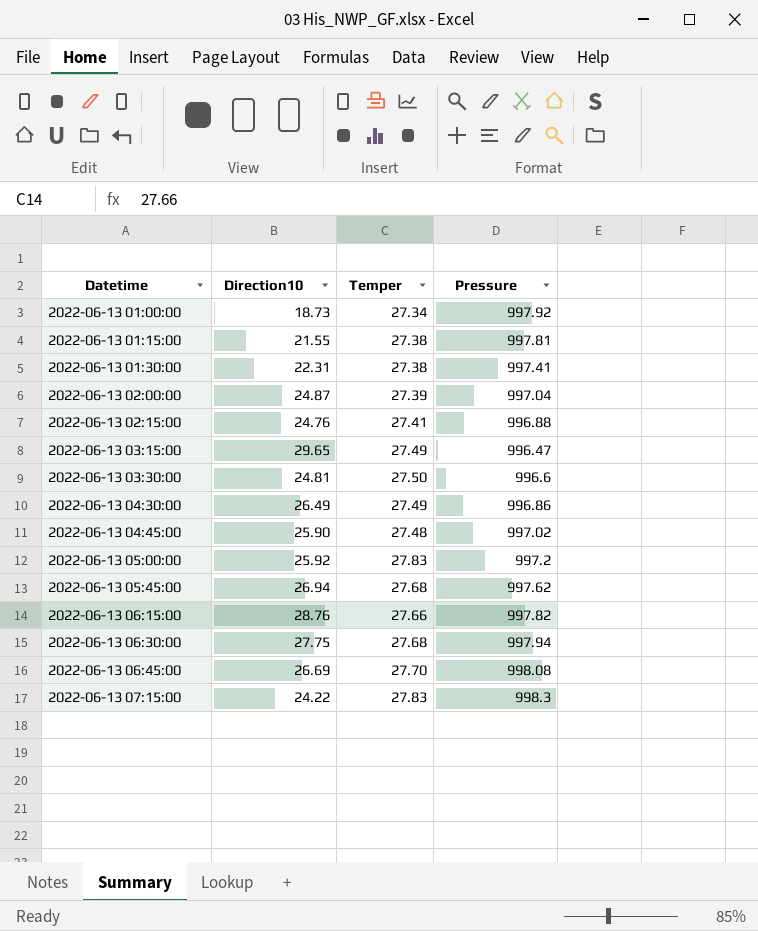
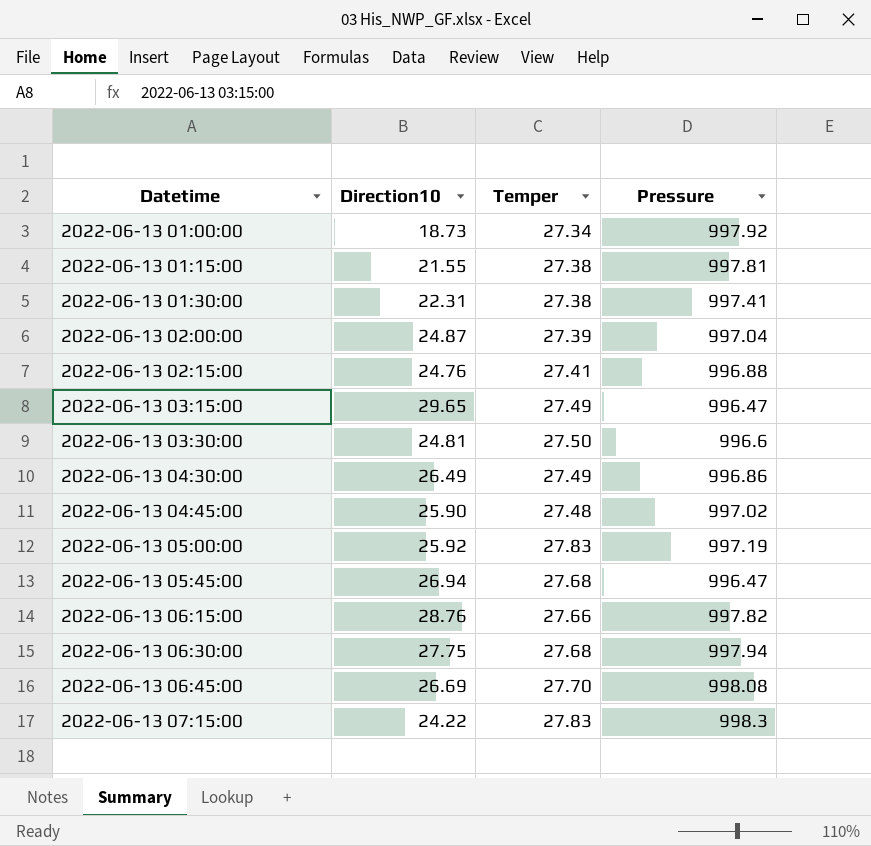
2022-06-13 05:00:00 | Pressure: 997.2 -> 997.19
2022-06-13 05:45:00 | Pressure: 997.62 -> 996.47

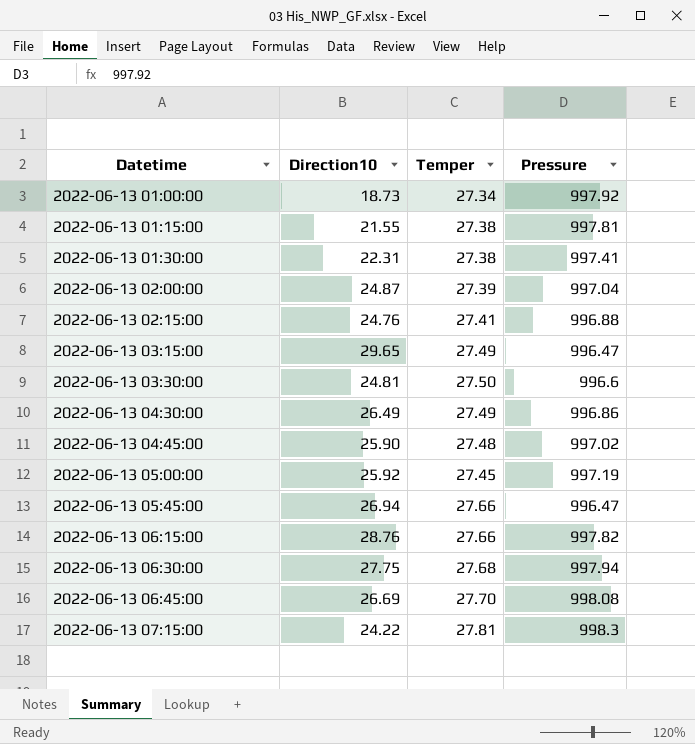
2022-06-13 05:00:00 | Temper: 27.83 -> 27.45
2022-06-13 05:45:00 | Temper: 27.68 -> 27.66
2022-06-13 07:15:00 | Temper: 27.83 -> 27.81

